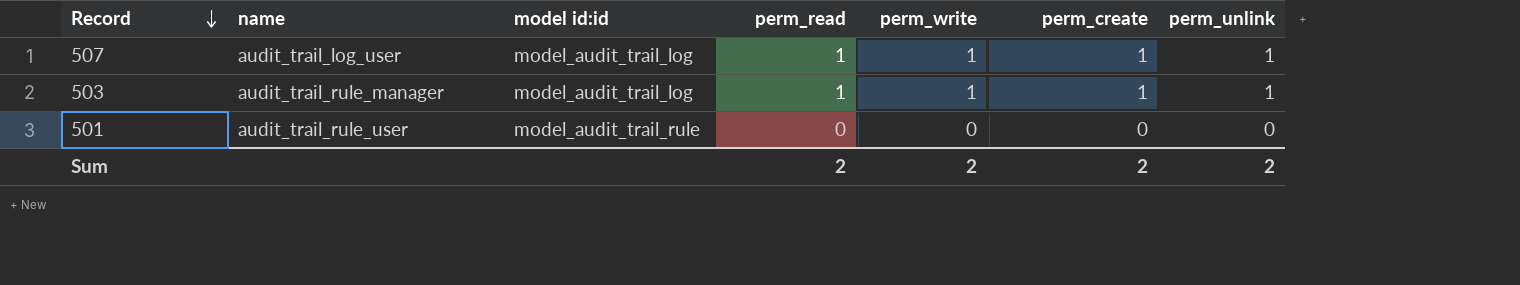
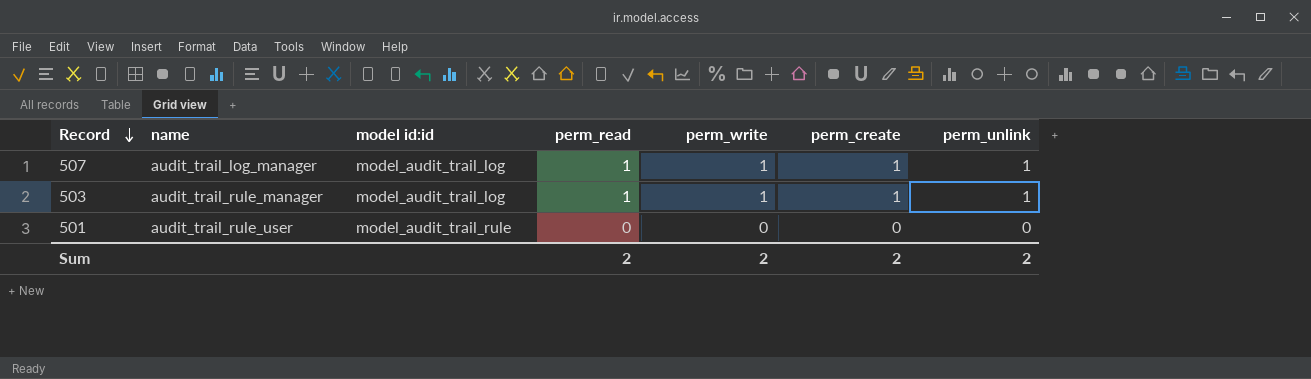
507 | name: audit_trail_log_user -> audit_trail_log_manager

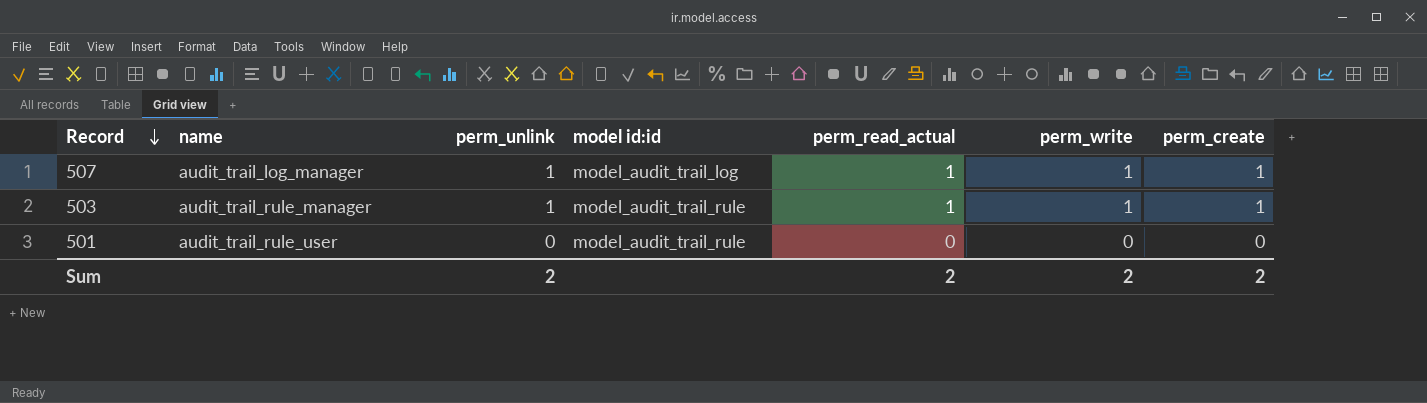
column perm_unlink | position: 7 -> 3
column name: perm_read -> perm_read_actual
503 | model id:id: model_audit_trail_log -> model_audit_trail_rule

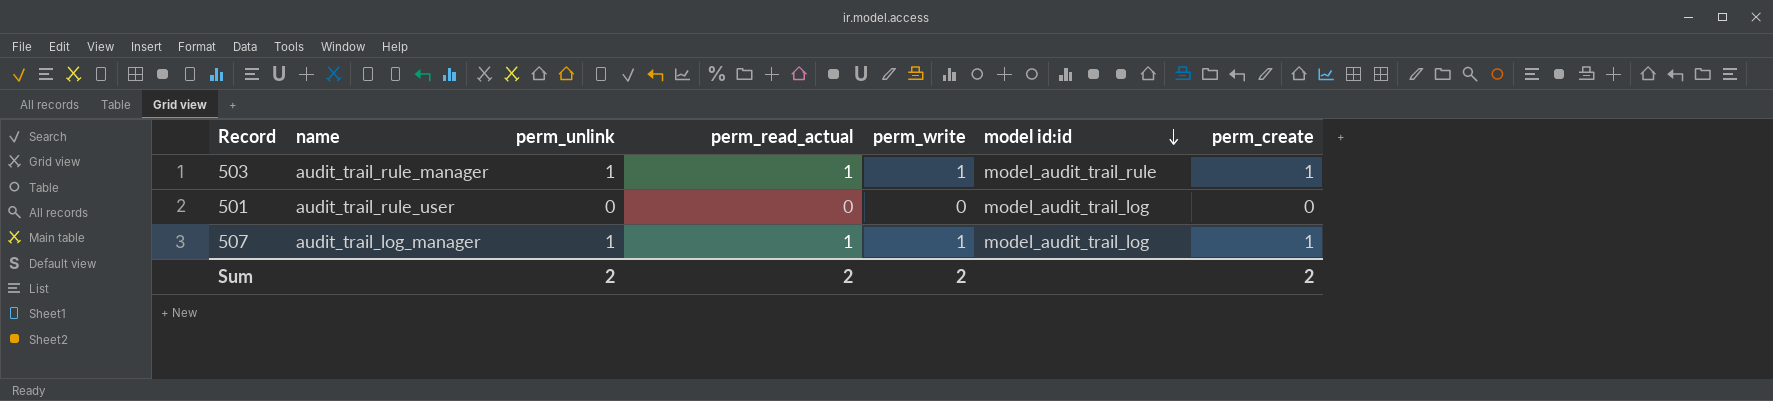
row order: Record descending -> model id:id descending
column model id:id | position: 4 -> 6
501 | model id:id: model_audit_trail_rule -> model_audit_trail_log

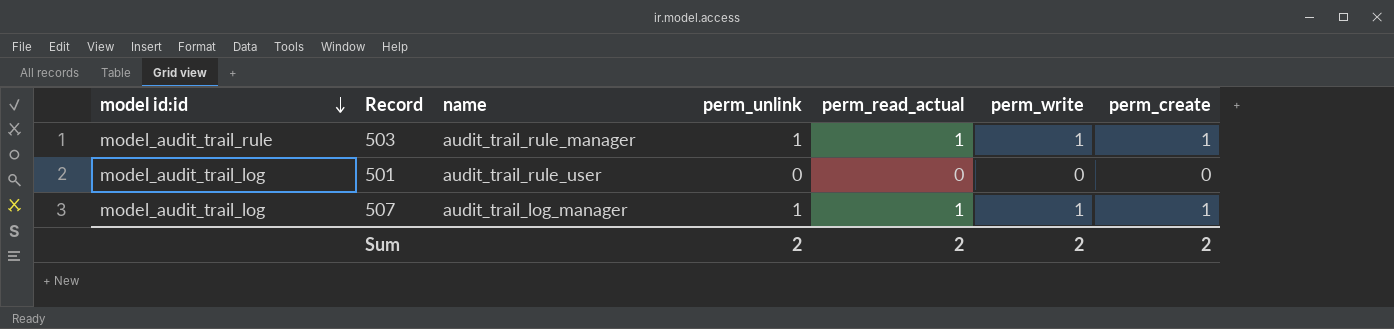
column model id:id | position: 6 -> 1

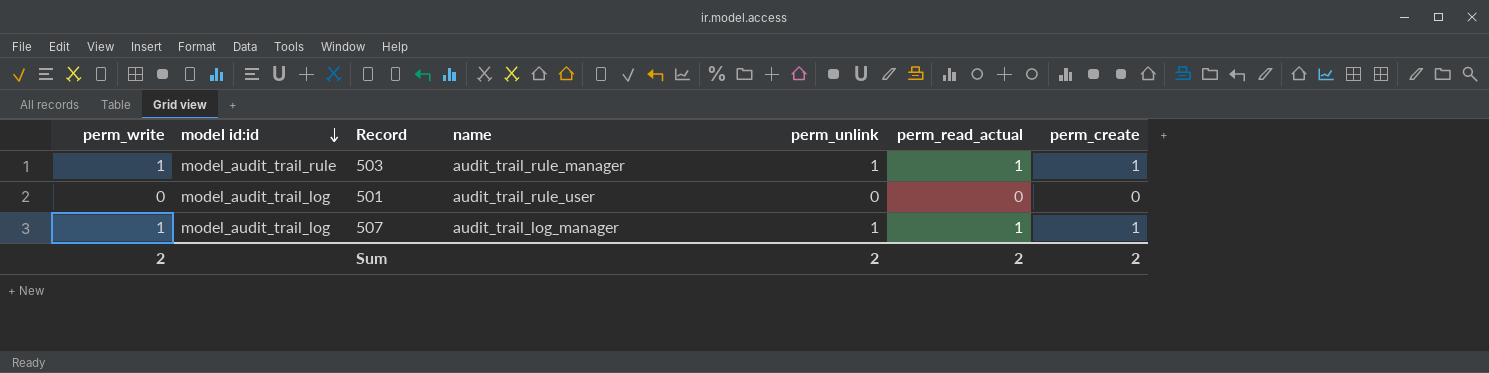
column perm_write | position: 6 -> 1

